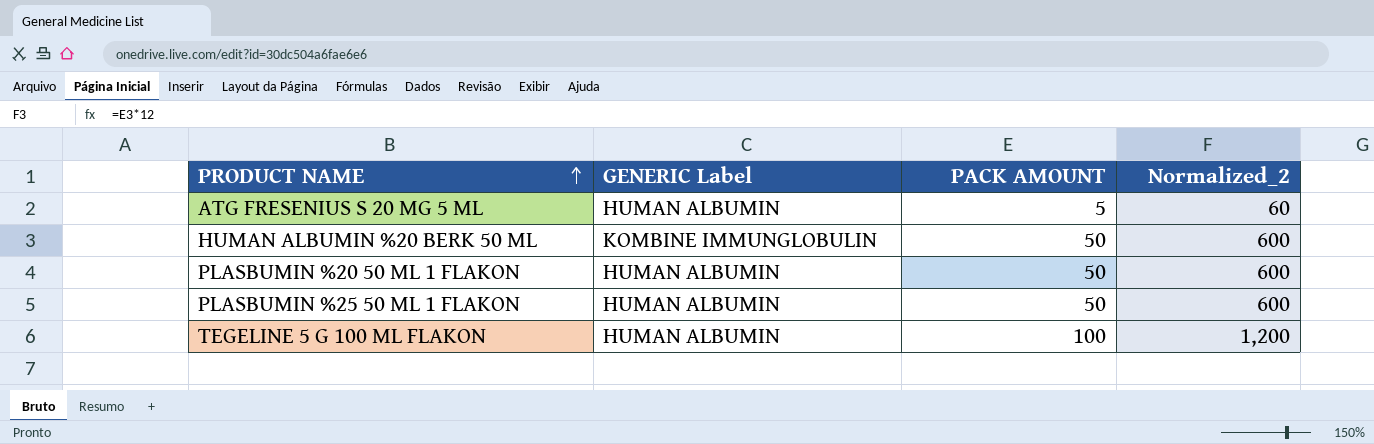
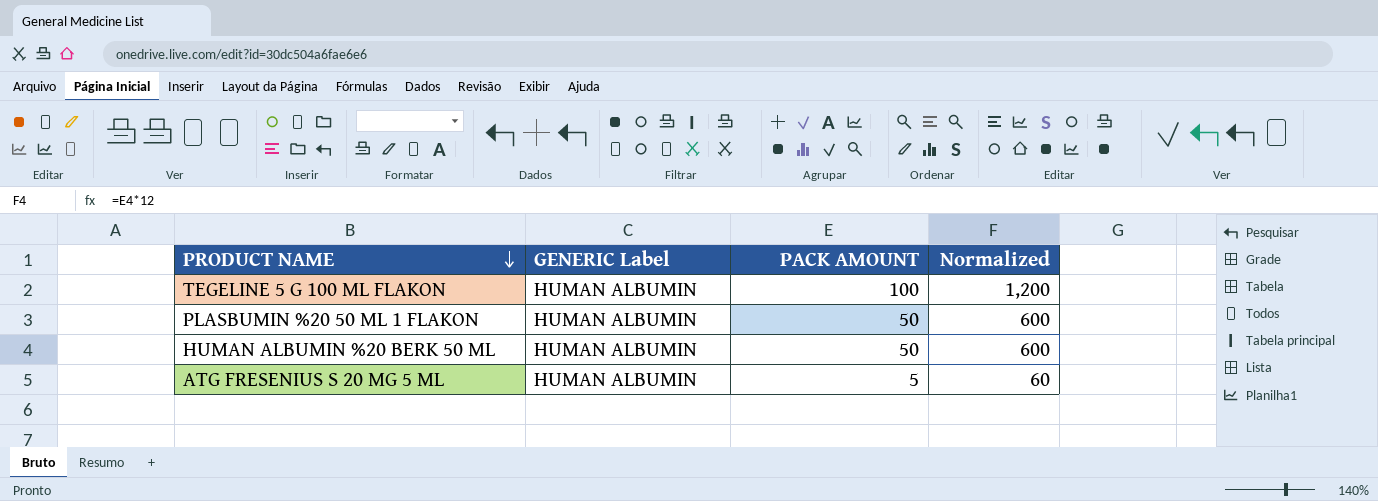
row order: PRODUCT NAME ascending -> PRODUCT NAME descending
column name: Normalized_2 -> Normalized
row PLASBUMIN %25 50 ML 1 FLAKON: HUMAN ALBUMIN | 50 | 600 -> none
HUMAN ALBUMIN %20 BERK 50 ML | GENERIC Label: KOMBINE IMMUNGLOBULIN -> HUMAN ALBUMIN

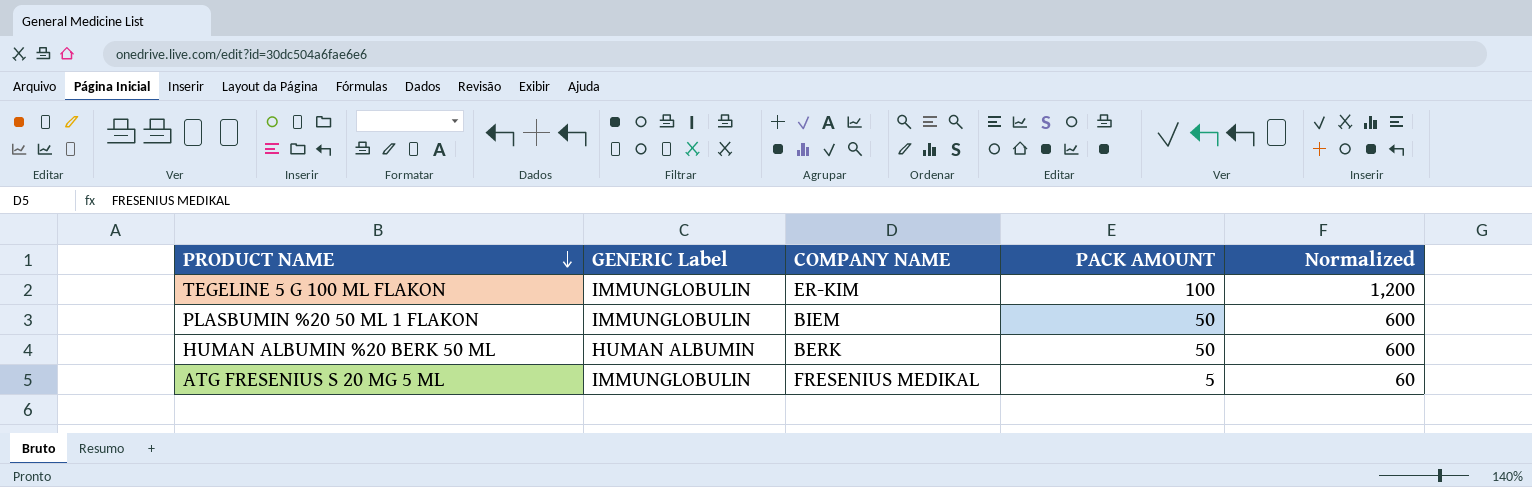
column COMPANY NAME | position: none -> 3
TEGELINE 5 G 100 ML FLAKON | GENERIC Label: HUMAN ALBUMIN -> IMMUNGLOBULIN
PLASBUMIN %20 50 ML 1 FLAKON | GENERIC Label: HUMAN ALBUMIN -> IMMUNGLOBULIN
ATG FRESENIUS S 20 MG 5 ML | GENERIC Label: HUMAN ALBUMIN -> IMMUNGLOBULIN

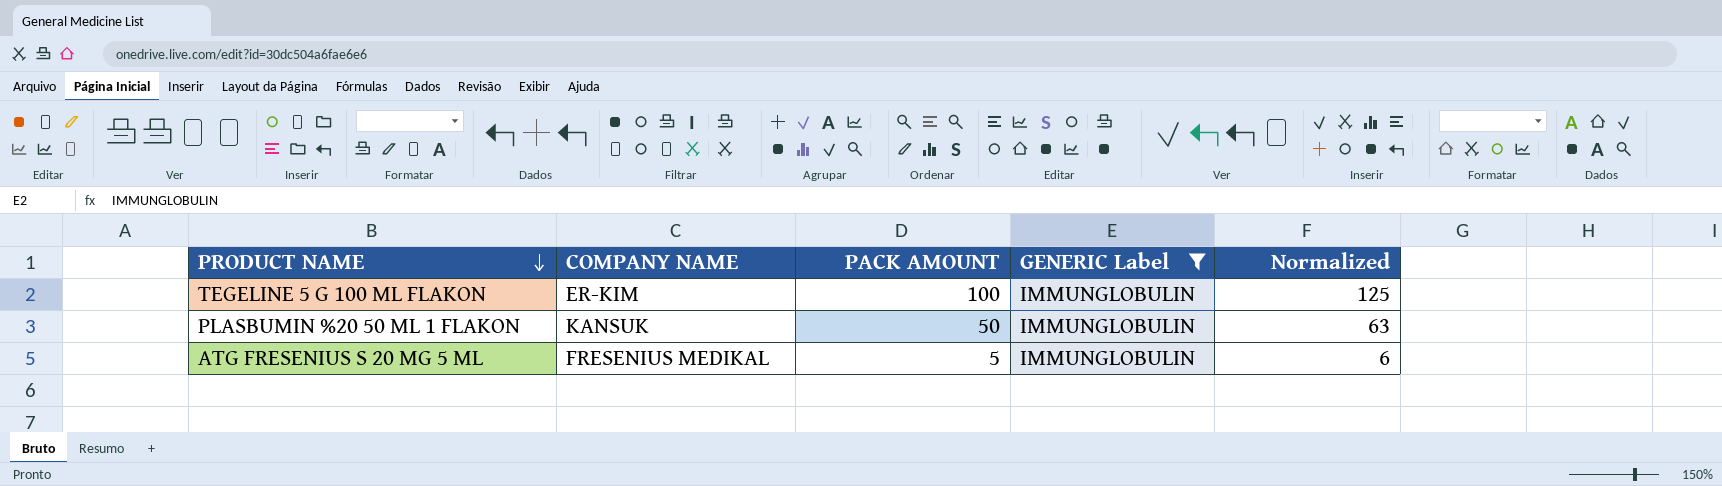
filter: none -> GENERIC Label = IMMUNGLOBULIN
column GENERIC Label | position: 2 -> 4
column Normalized | formula: [PACK AMOUNT] * 12 -> [PACK AMOUNT] * 1.25
PLASBUMIN %20 50 ML 1 FLAKON | COMPANY NAME: BIEM -> KANSUK

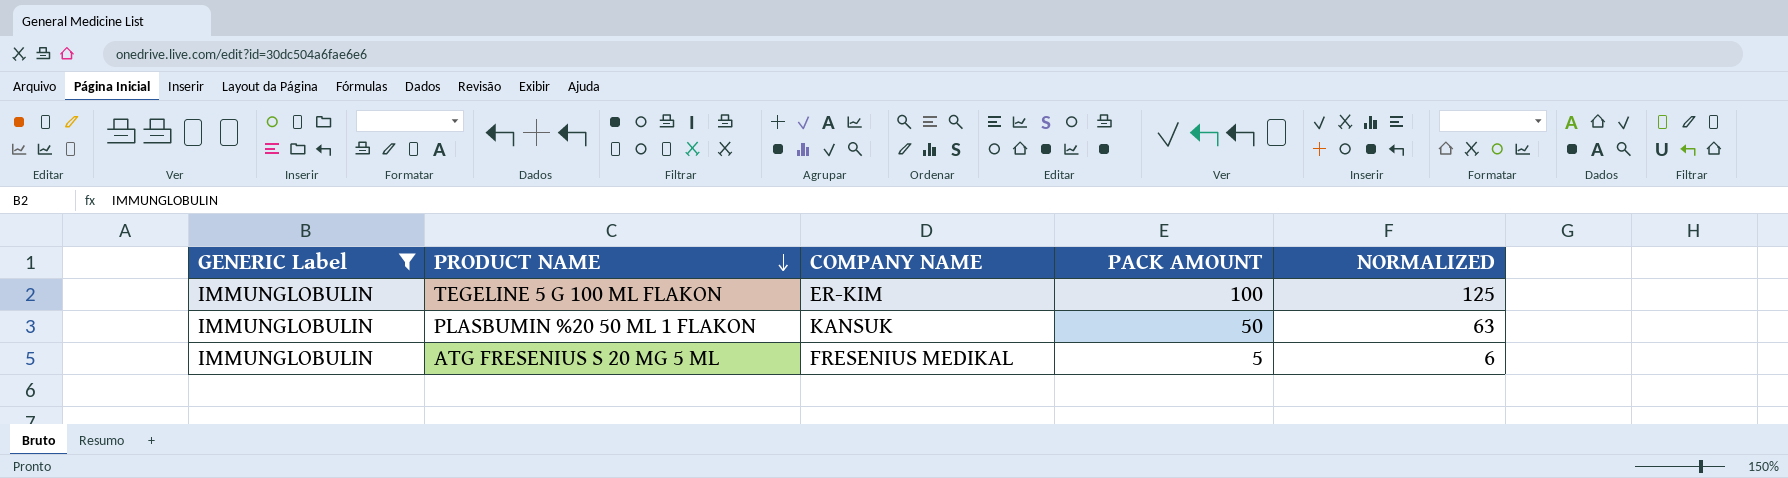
column GENERIC Label | position: 4 -> 1
column name: Normalized -> NORMALIZED

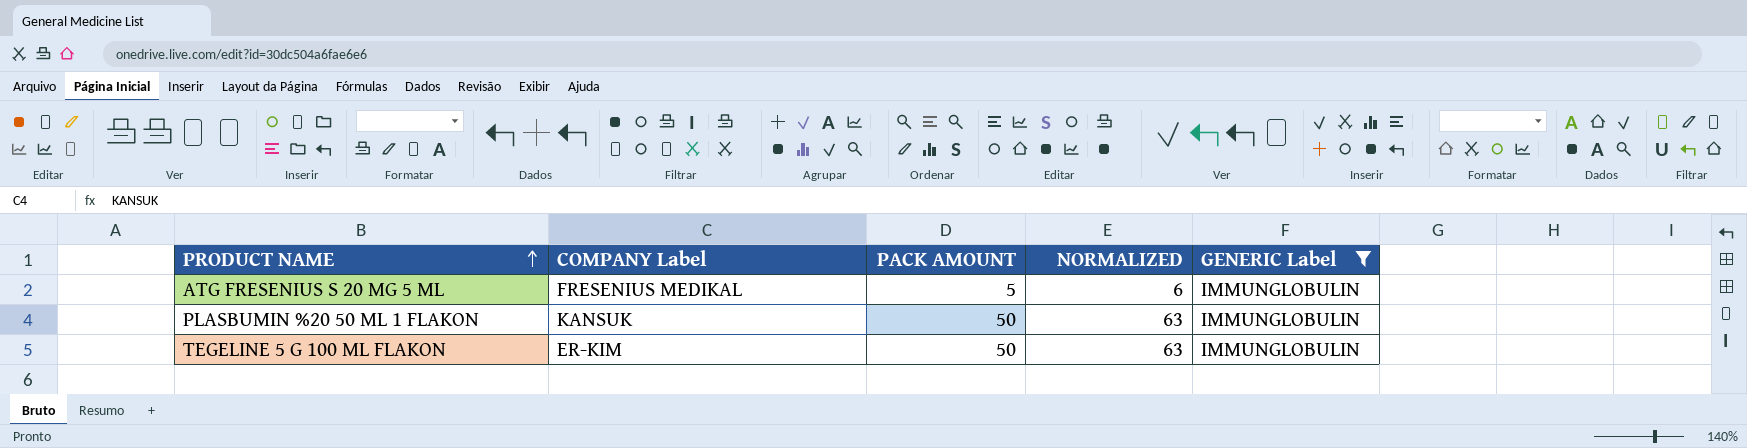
row order: PRODUCT NAME descending -> PRODUCT NAME ascending
column name: COMPANY NAME -> COMPANY Label
column GENERIC Label | position: 1 -> 5
TEGELINE 5 G 100 ML FLAKON | PACK AMOUNT: 100 -> 50
TEGELINE 5 G 100 ML FLAKON | NORMALIZED: 125 -> 63

